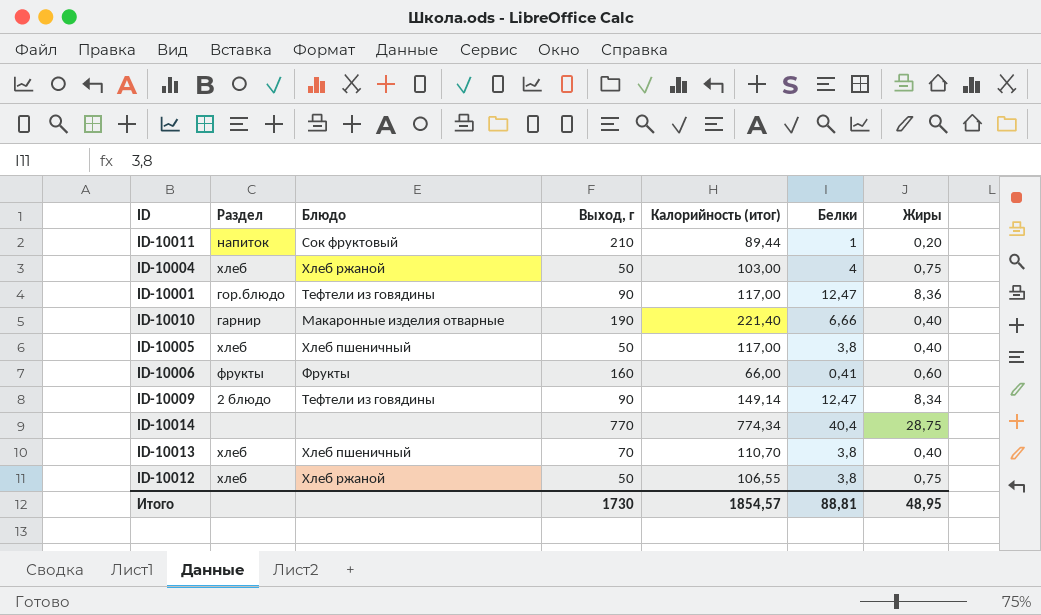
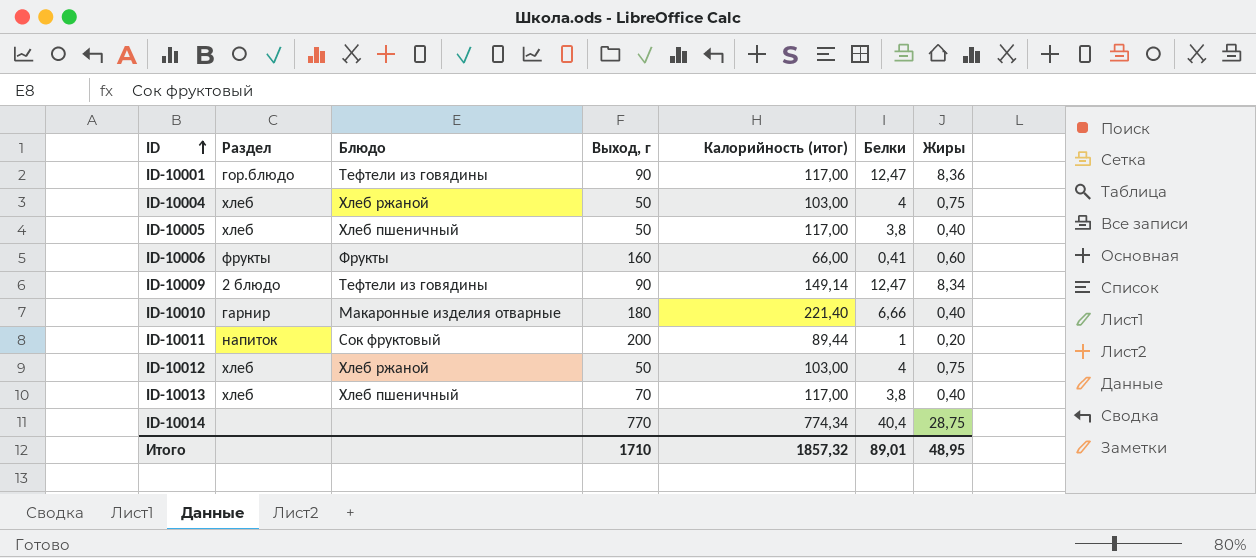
row order: none -> ID ascending
ID-10010 | Выход, г: 190 -> 180
ID-10011 | Выход, г: 210 -> 200
ID-10012 | Калорийность (итог): 106,55 -> 103,00
ID-10012 | Белки: 3,8 -> 4
ID-10013 | Калорийность (итог): 110,70 -> 117,00
Итого | Выход, г: 1730 -> 1710
Итого | Калорийность (итог): 1854,57 -> 1857,32
Итого | Белки: 88,81 -> 89,01

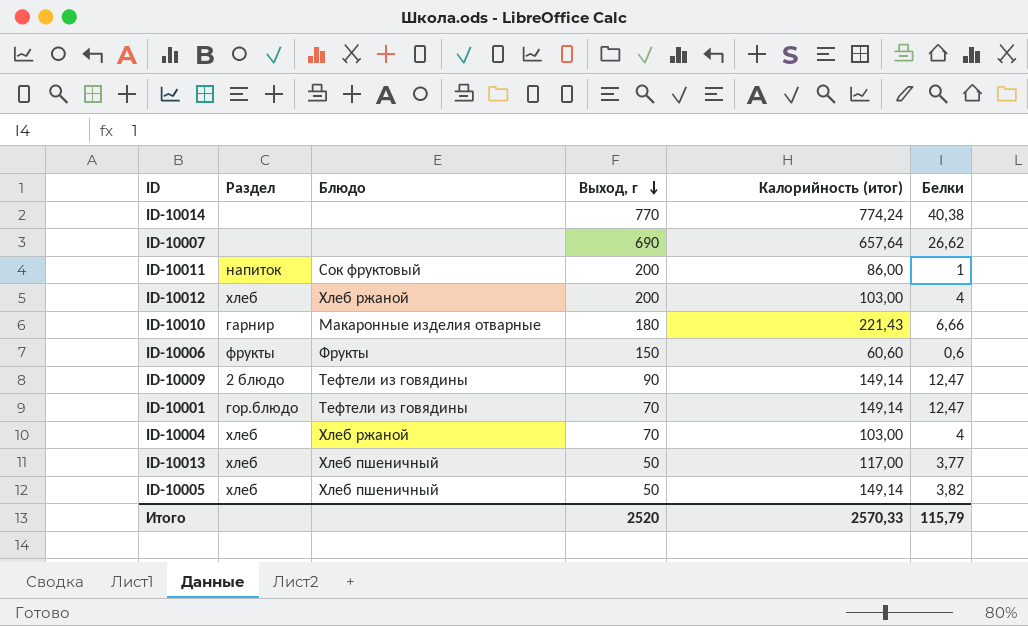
row order: ID ascending -> Выход, г descending
column Жиры | position: 7 -> none
ID-10014 | Калорийность (итог): 774,34 -> 774,24
ID-10014 | Белки: 40,4 -> 40,38
row ID-10007: none -> none | none | 690 | 657,64 | 26,62
ID-10011 | Калорийность (итог): 89,44 -> 86,00
ID-10012 | Выход, г: 50 -> 200
ID-10010 | Калорийность (итог): 221,40 -> 221,43
ID-10006 | Выход, г: 160 -> 150
ID-10006 | Калорийность (итог): 66,00 -> 60,60
ID-10006 | Белки: 0,41 -> 0,6
ID-10001 | Выход, г: 90 -> 70
ID-10001 | Калорийность (итог): 117,00 -> 149,14
ID-10004 | Выход, г: 50 -> 70
ID-10013 | Выход, г: 70 -> 50
ID-10013 | Белки: 3,8 -> 3,77
ID-10005 | Калорийность (итог): 117,00 -> 149,14
ID-10005 | Белки: 3,8 -> 3,82
Итого | Выход, г: 1710 -> 2520
Итого | Калорийность (итог): 1857,32 -> 2570,33
Итого | Белки: 89,01 -> 115,79

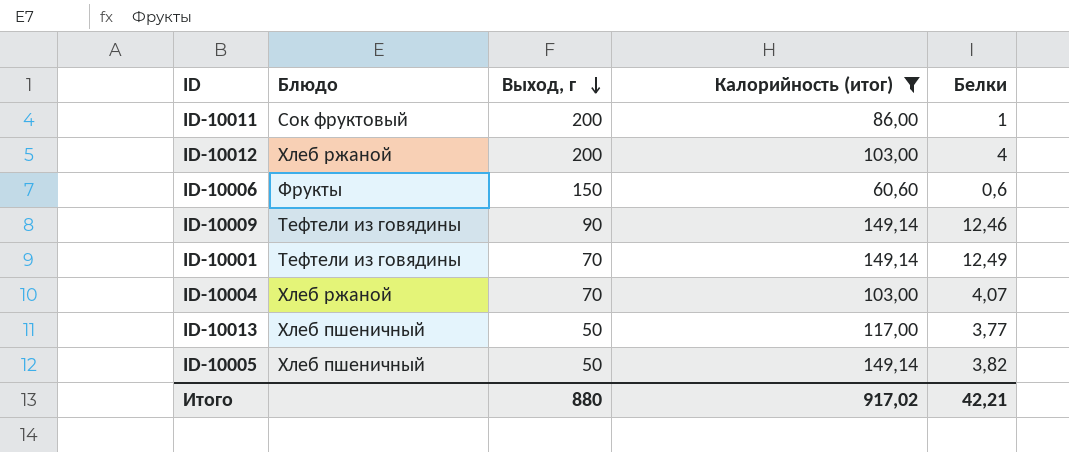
filter: none -> Калорийность (итог) <= 149,14
column Раздел | position: 2 -> none
ID-10009 | Белки: 12,47 -> 12,46
ID-10001 | Белки: 12,47 -> 12,49
ID-10004 | Белки: 4 -> 4,07
Итого | Выход, г: 2520 -> 880
Итого | Калорийность (итог): 2570,33 -> 917,02
Итого | Белки: 115,79 -> 42,21

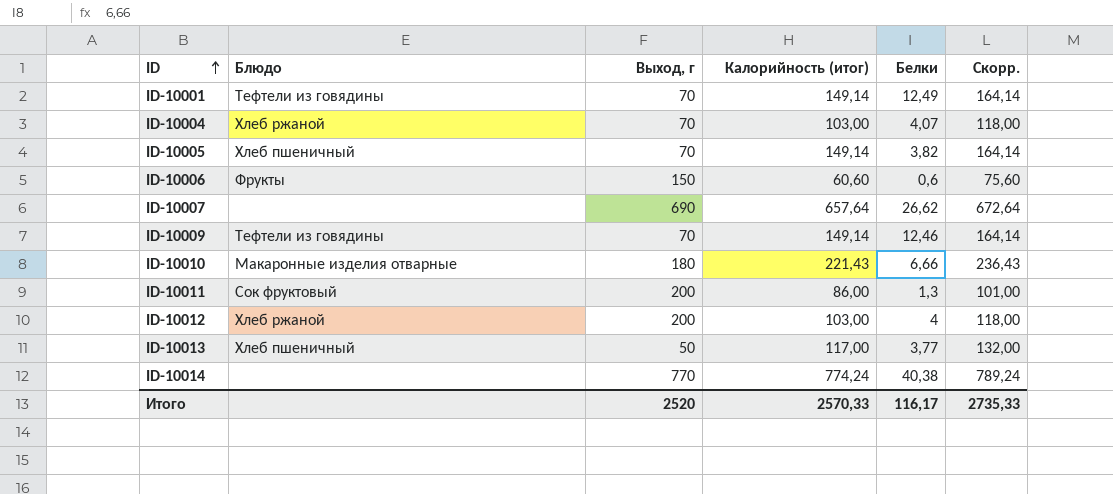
filter: Калорийность (итог) <= 149,14 -> none
row order: Выход, г descending -> ID ascending
column Скорр. | formula: none -> [Калорийность (итог)] + 15
ID-10005 | Выход, г: 50 -> 70
ID-10009 | Выход, г: 90 -> 70
ID-10011 | Белки: 1 -> 1,3
Итого | Выход, г: 880 -> 2520
Итого | Калорийность (итог): 917,02 -> 2570,33
Итого | Белки: 42,21 -> 116,17

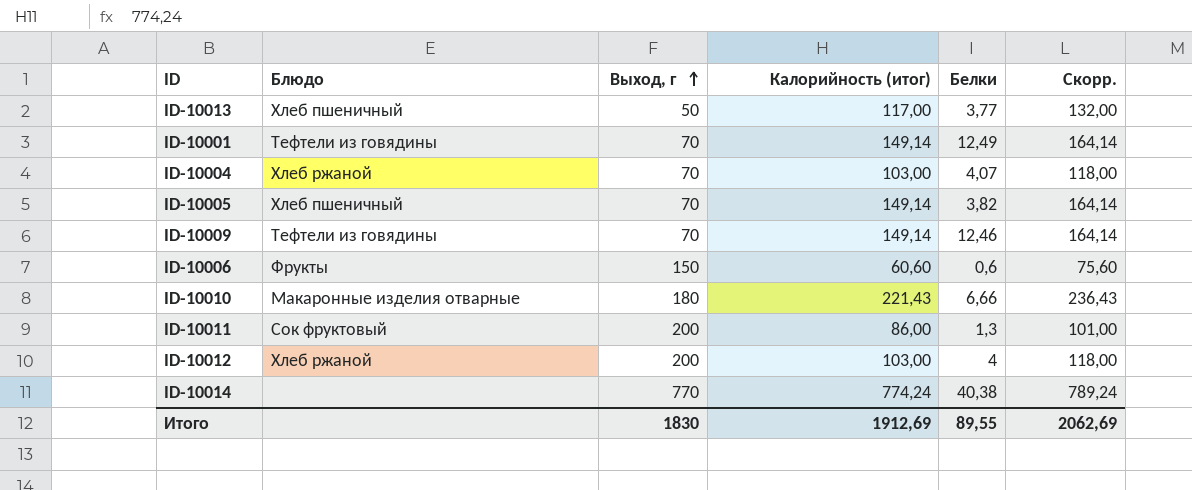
row order: ID ascending -> Выход, г ascending
row ID-10007: none | 690 | 657,64 | 26,62 | 672,64 -> none
Итого | Выход, г: 2520 -> 1830
Итого | Калорийность (итог): 2570,33 -> 1912,69
Итого | Белки: 116,17 -> 89,55
Итого | Скорр.: 2735,33 -> 2062,69

